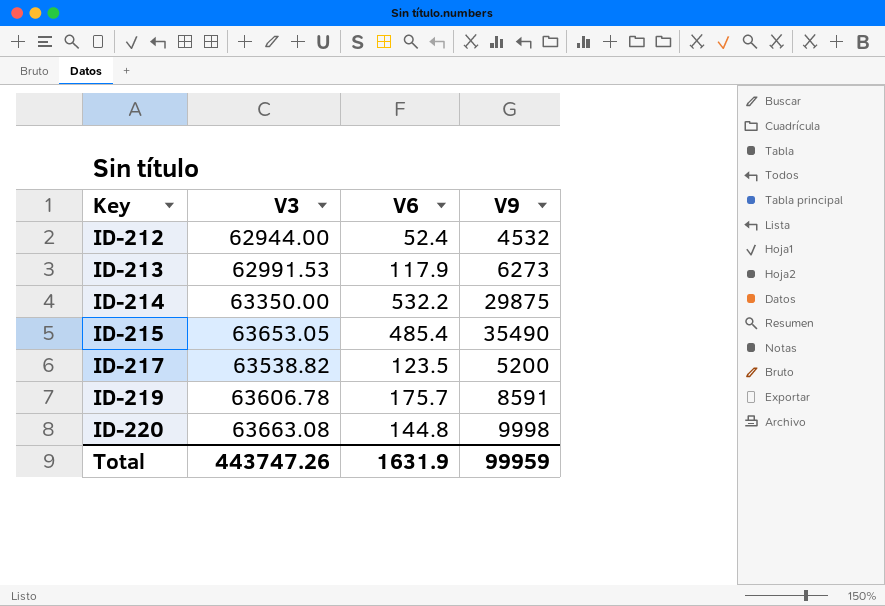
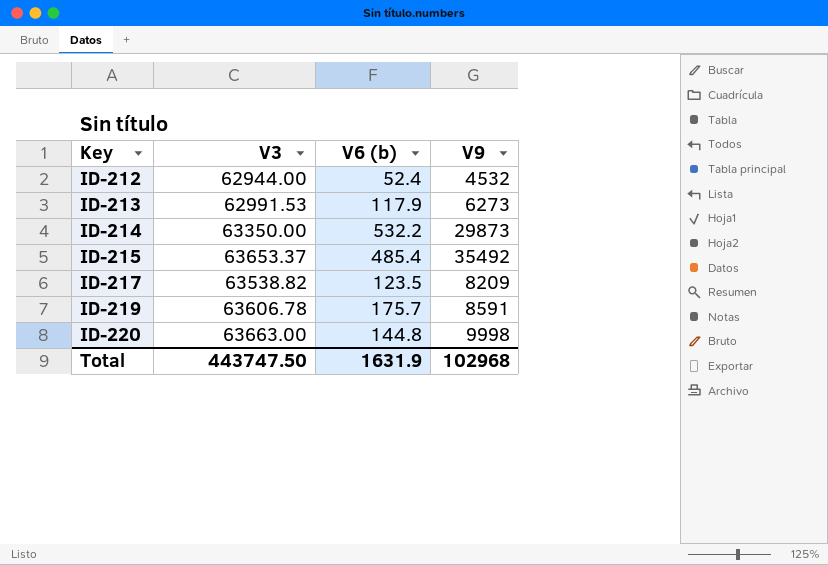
column name: V6 -> V6 (b)
ID-214 | V9: 29875 -> 29873
ID-215 | V3: 63653.05 -> 63653.37
ID-215 | V9: 35490 -> 35492
ID-217 | V9: 5200 -> 8209
ID-220 | V3: 63663.08 -> 63663.00
Total | V3: 443747.26 -> 443747.50
Total | V9: 99959 -> 102968

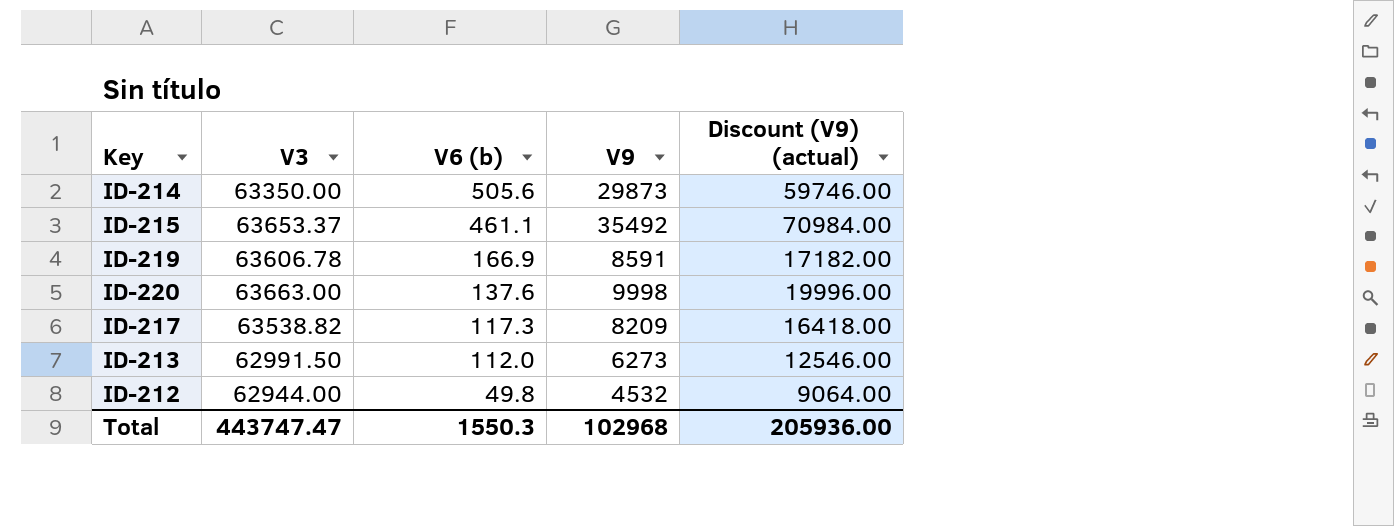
row order: Key ascending -> V6 (b) descending
column Discount (V9) (actual) | formula: none -> [V9] * 2
ID-214 | V6 (b): 532.2 -> 505.6
ID-215 | V6 (b): 485.4 -> 461.1
ID-219 | V6 (b): 175.7 -> 166.9
ID-220 | V6 (b): 144.8 -> 137.6
ID-217 | V6 (b): 123.5 -> 117.3
ID-213 | V3: 62991.53 -> 62991.50
ID-213 | V6 (b): 117.9 -> 112.0
ID-212 | V6 (b): 52.4 -> 49.8
Total | V3: 443747.50 -> 443747.47
Total | V6 (b): 1631.9 -> 1550.3

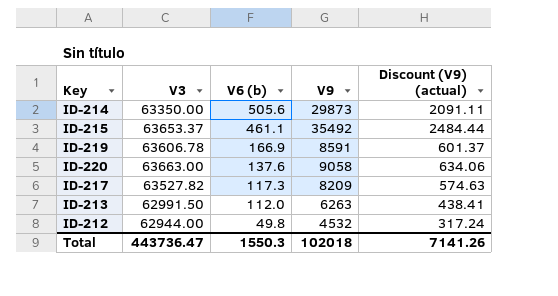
column Discount (V9) (actual) | formula: [V9] * 2 -> [V9] * 0.07
ID-220 | V9: 9998 -> 9058
ID-217 | V3: 63538.82 -> 63527.82
ID-213 | V9: 6273 -> 6263
Total | V3: 443747.47 -> 443736.47
Total | V9: 102968 -> 102018
Total | Discount (V9) (actual): 205936.00 -> 7141.26

